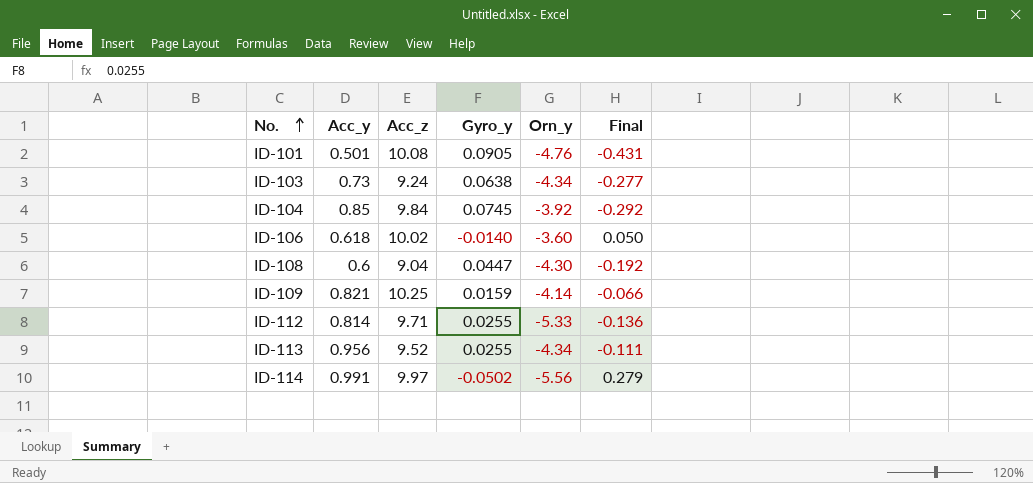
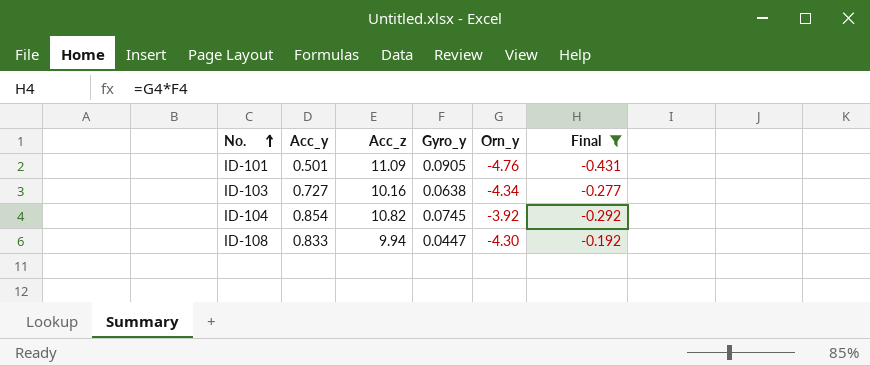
filter: none -> Final <= -0.192
ID-101 | Acc_z: 10.08 -> 11.09
ID-103 | Acc_y: 0.73 -> 0.727
ID-103 | Acc_z: 9.24 -> 10.16
ID-104 | Acc_y: 0.85 -> 0.854
ID-104 | Acc_z: 9.84 -> 10.82
ID-108 | Acc_y: 0.6 -> 0.833
ID-108 | Acc_z: 9.04 -> 9.94

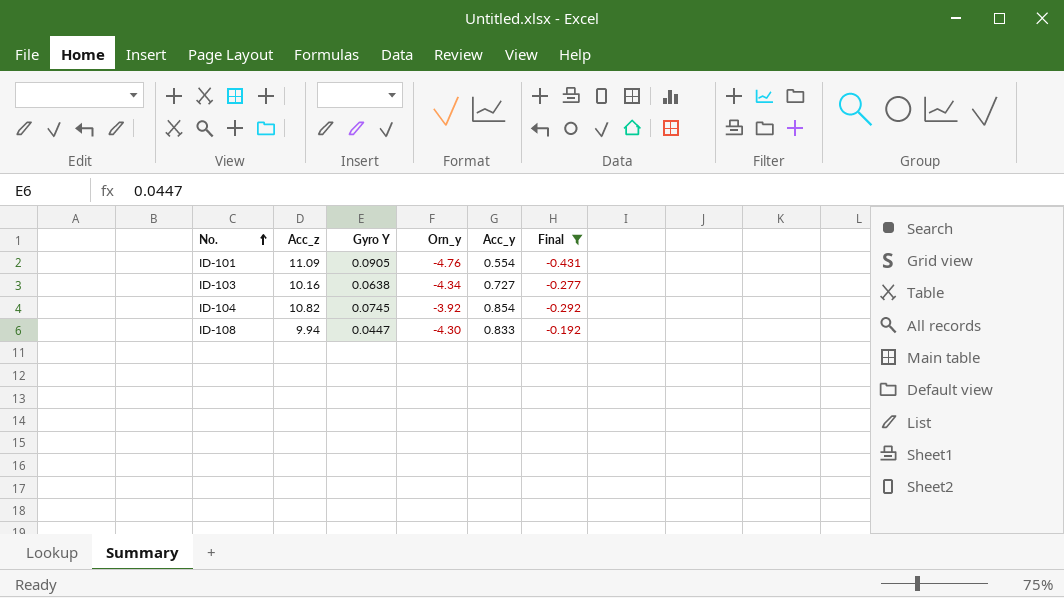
column name: Gyro_y -> Gyro Y
column Acc_y | position: 2 -> 5
ID-101 | Acc_y: 0.501 -> 0.554

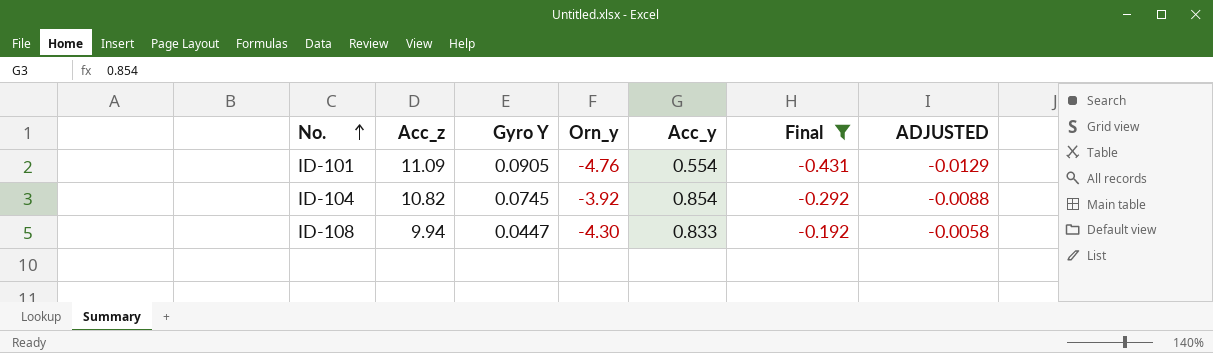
column ADJUSTED | formula: none -> [Final] * 0.03
row ID-103: 10.16 | 0.0638 | -4.34 | 0.727 | -0.277 -> none

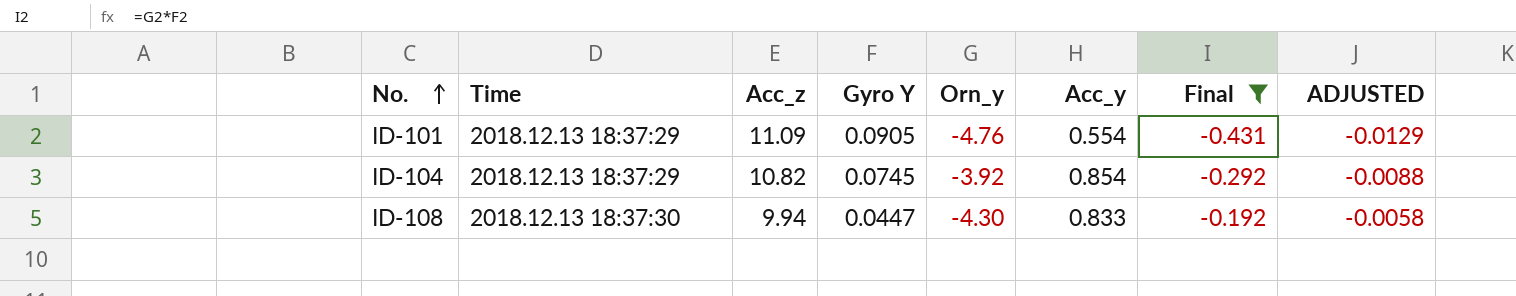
column Time | position: none -> 2

